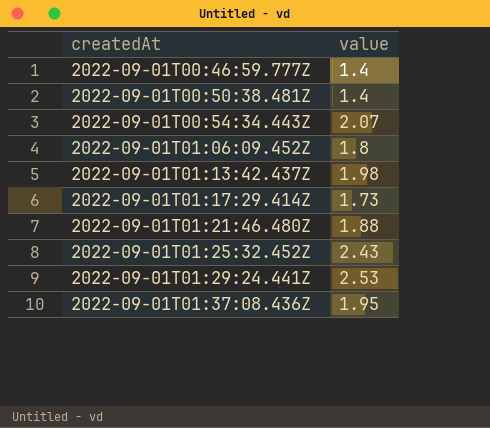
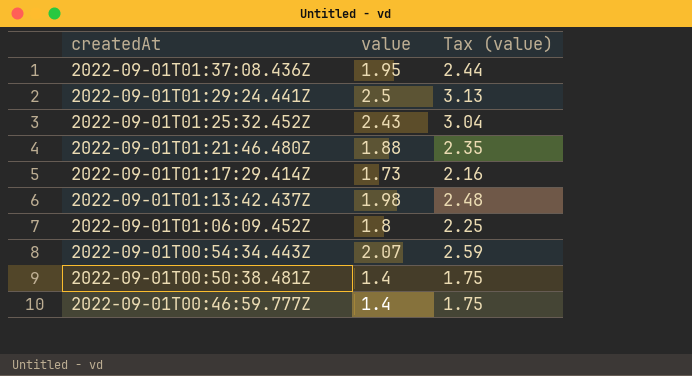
row order: createdAt ascending -> createdAt descending
column Tax (value) | formula: none -> [value] * 1.25
2022-09-01T01:29:24.441Z | value: 2.53 -> 2.5

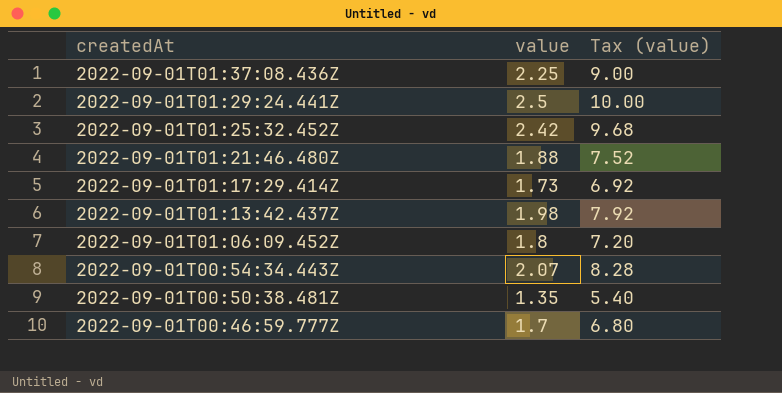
column Tax (value) | formula: [value] * 1.25 -> [value] * 4
2022-09-01T01:37:08.436Z | value: 1.95 -> 2.25
2022-09-01T01:25:32.452Z | value: 2.43 -> 2.42
2022-09-01T00:50:38.481Z | value: 1.4 -> 1.35
2022-09-01T00:46:59.777Z | value: 1.4 -> 1.7

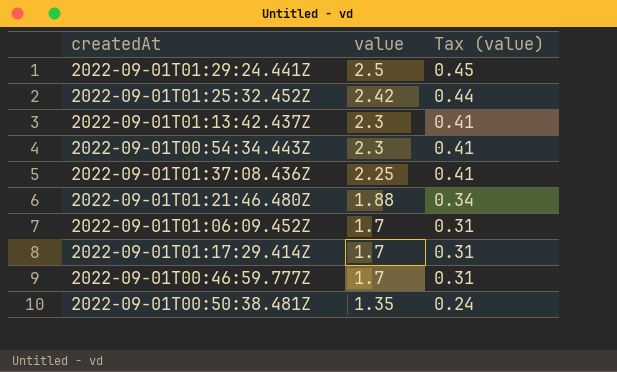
row order: createdAt descending -> value descending
column Tax (value) | formula: [value] * 4 -> [value] * 0.18
2022-09-01T01:13:42.437Z | value: 1.98 -> 2.3
2022-09-01T00:54:34.443Z | value: 2.07 -> 2.3
2022-09-01T01:06:09.452Z | value: 1.8 -> 1.7
2022-09-01T01:17:29.414Z | value: 1.73 -> 1.7

